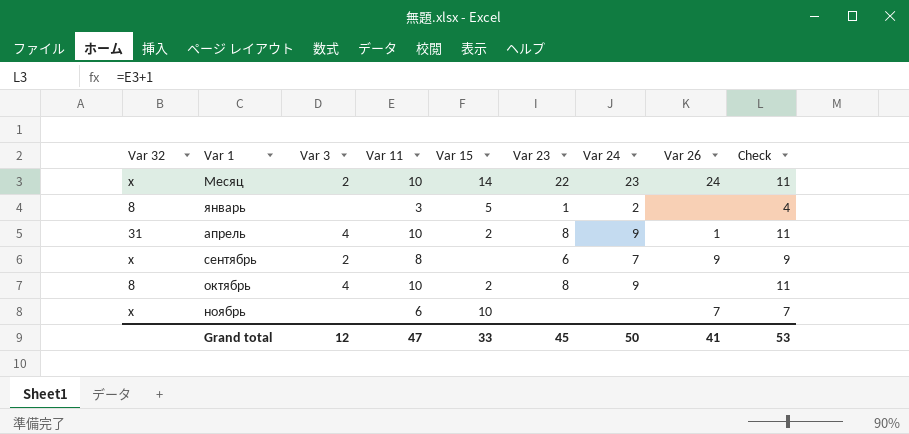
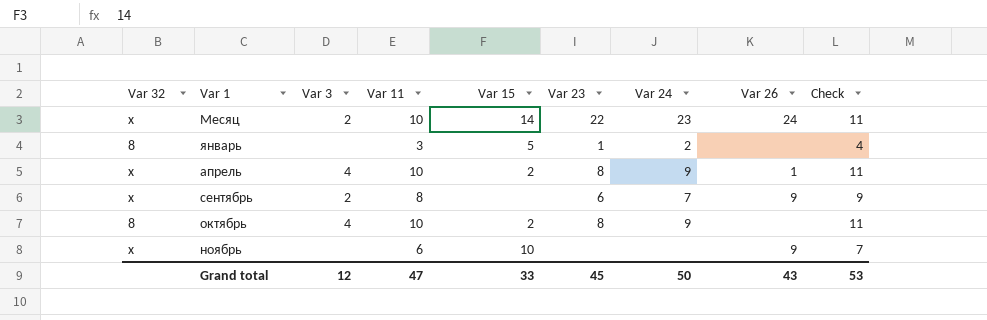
апрель | Var 32: 31 -> x
ноябрь | Var 26: 7 -> 9
Grand total | Var 26: 41 -> 43

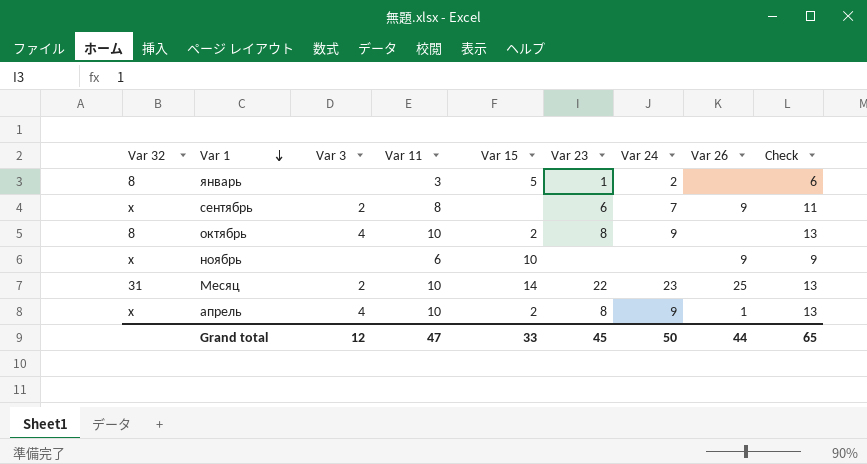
row order: none -> Var 1 descending
column Check | formula: [Var 11] + 1 -> [Var 11] + 3
Месяц | Var 32: x -> 31
Месяц | Var 26: 24 -> 25
Grand total | Var 26: 43 -> 44
Grand total | Check: 53 -> 65

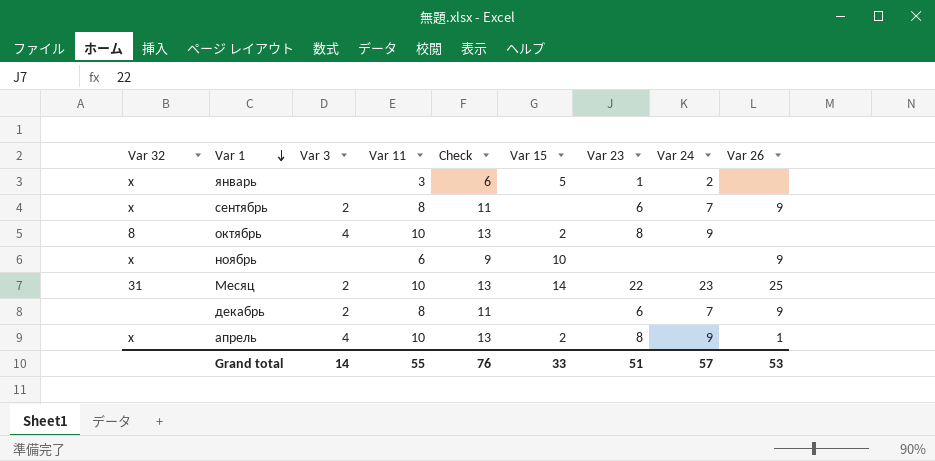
column Check | position: 9 -> 5
январь | Var 32: 8 -> x
row декабрь: none -> none | 2 | 8 | 11 | none | 6 | 7 | 9
Grand total | Var 3: 12 -> 14
Grand total | Var 11: 47 -> 55
Grand total | Check: 65 -> 76
Grand total | Var 23: 45 -> 51
Grand total | Var 24: 50 -> 57
Grand total | Var 26: 44 -> 53

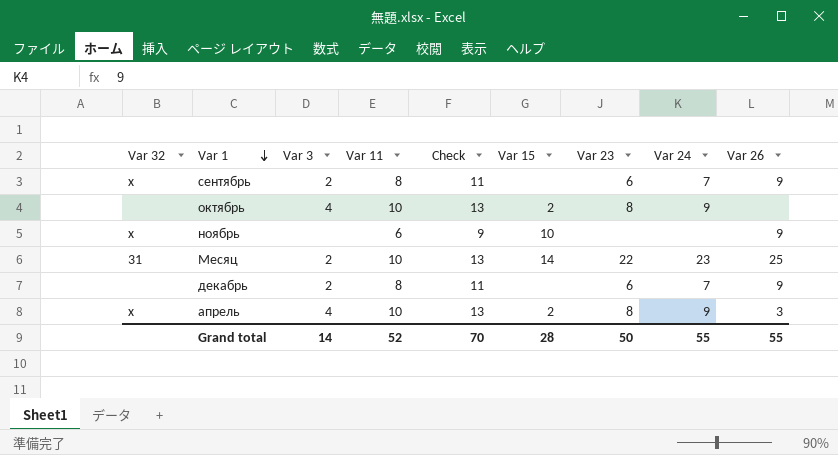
row январь: x | none | 3 | 6 | 5 | 1 | 2 | none -> none
октябрь | Var 32: 8 -> none
апрель | Var 26: 1 -> 3
Grand total | Var 11: 55 -> 52
Grand total | Check: 76 -> 70
Grand total | Var 15: 33 -> 28
Grand total | Var 23: 51 -> 50
Grand total | Var 24: 57 -> 55
Grand total | Var 26: 53 -> 55

